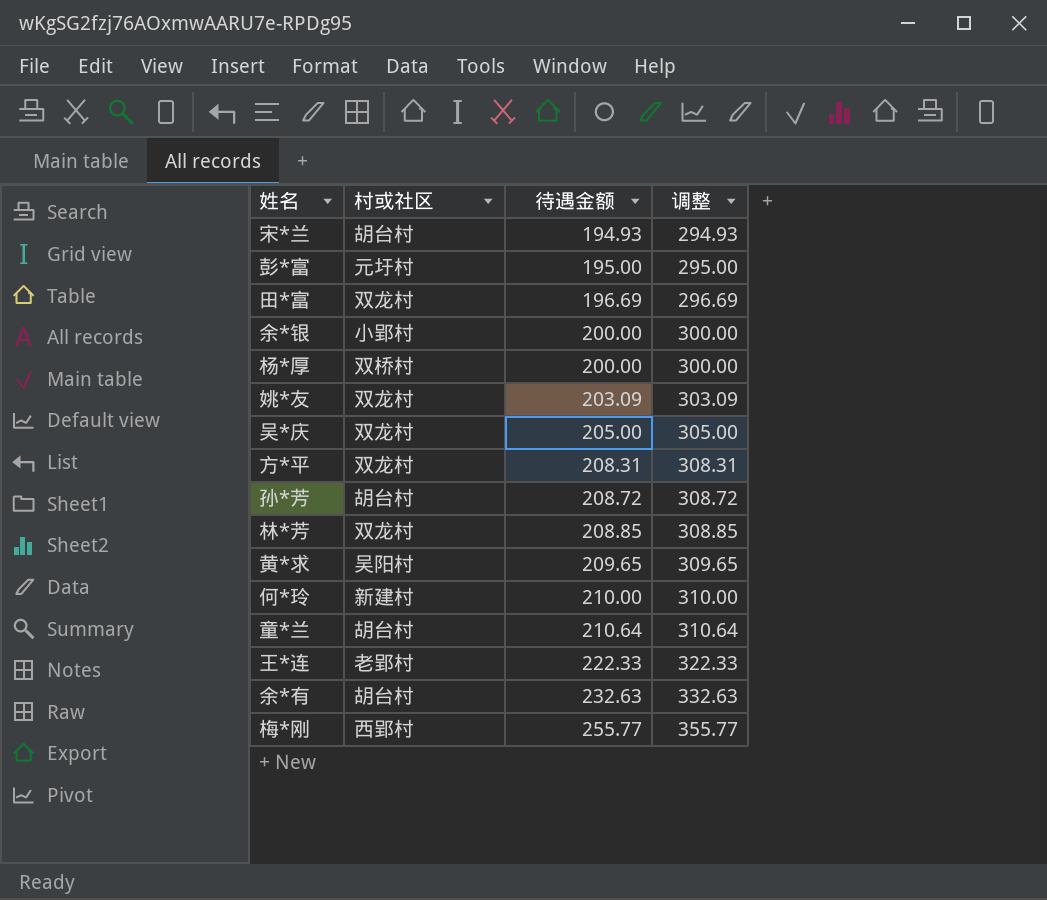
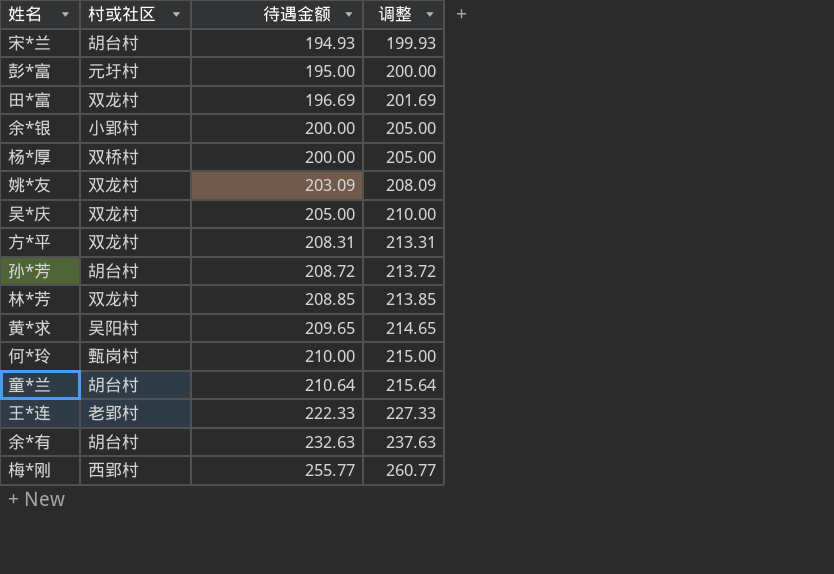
column 调整 | formula: [待遇金额] + 100 -> [待遇金额] + 5
何*玲 | 村或社区: 新建村 -> 甄岗村

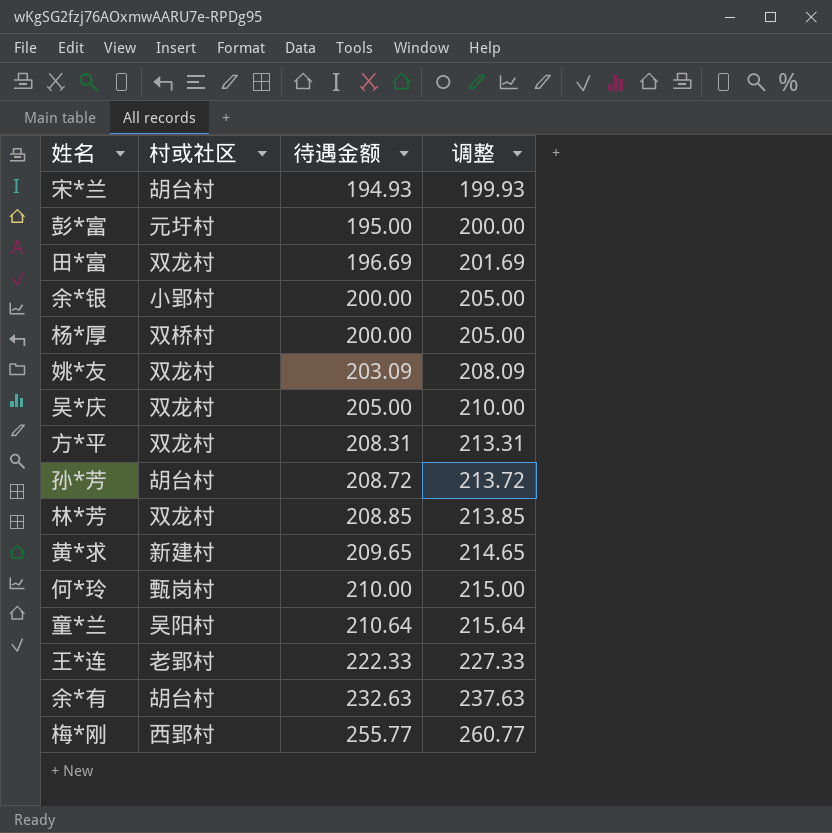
黄*求 | 村或社区: 吴阳村 -> 新建村
童*兰 | 村或社区: 胡台村 -> 吴阳村

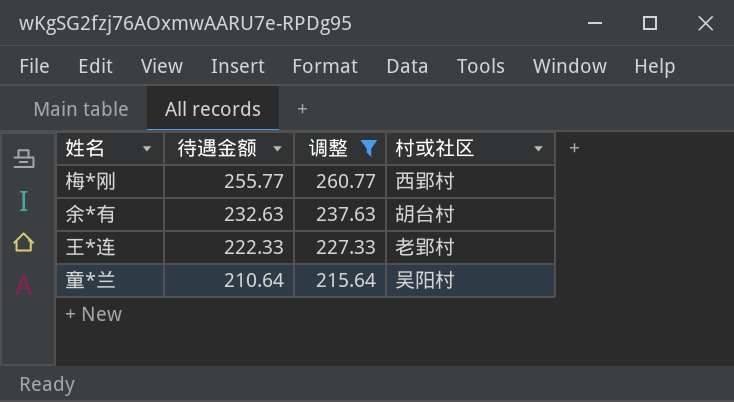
filter: none -> 调整 >= 215.64
row order: 待遇金额 ascending -> 待遇金额 descending
column 村或社区 | position: 2 -> 4

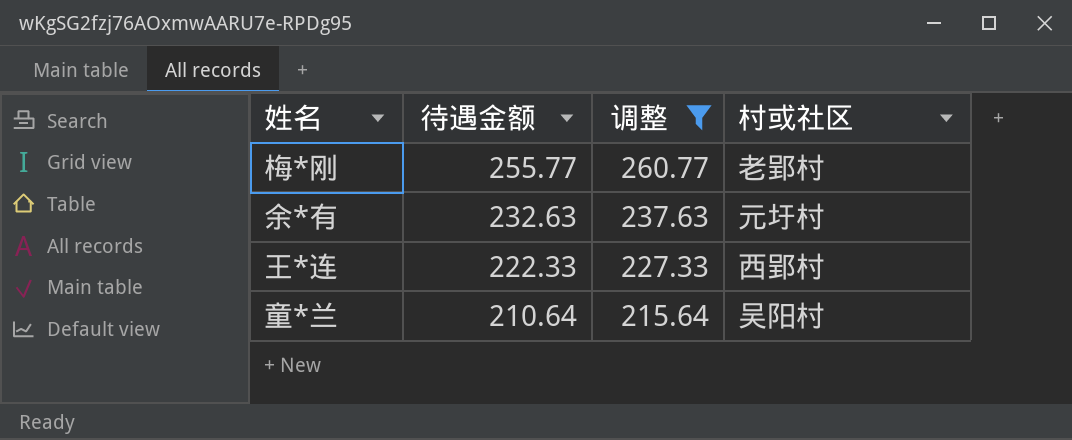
梅*刚 | 村或社区: 西郢村 -> 老郢村
余*有 | 村或社区: 胡台村 -> 元圩村
王*连 | 村或社区: 老郢村 -> 西郢村

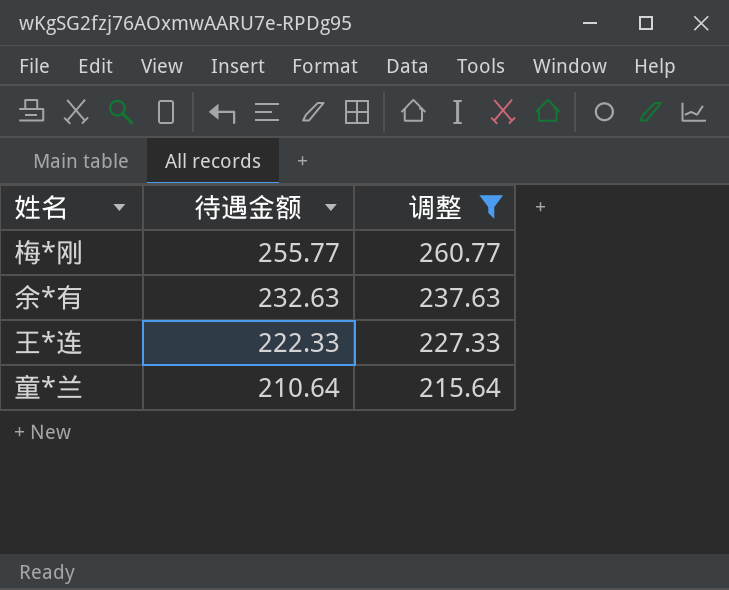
column 村或社区 | position: 4 -> none

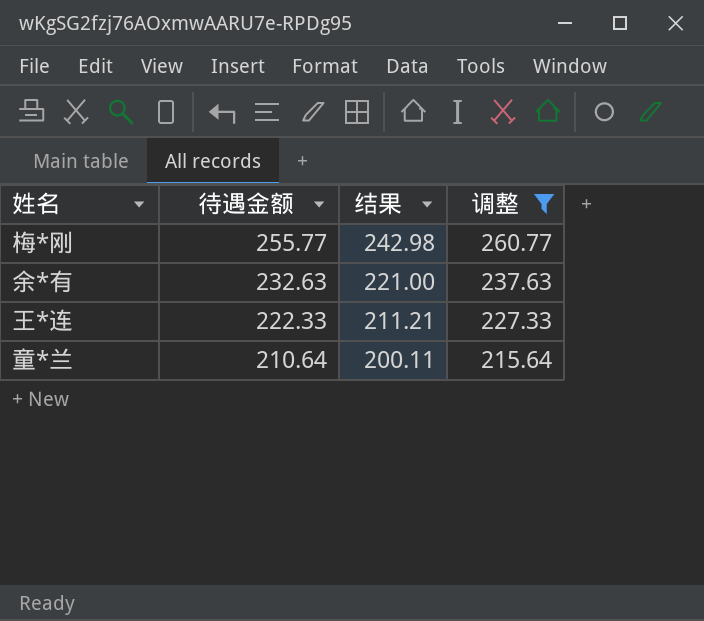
column 结果 | formula: none -> [待遇金额] * 0.95

